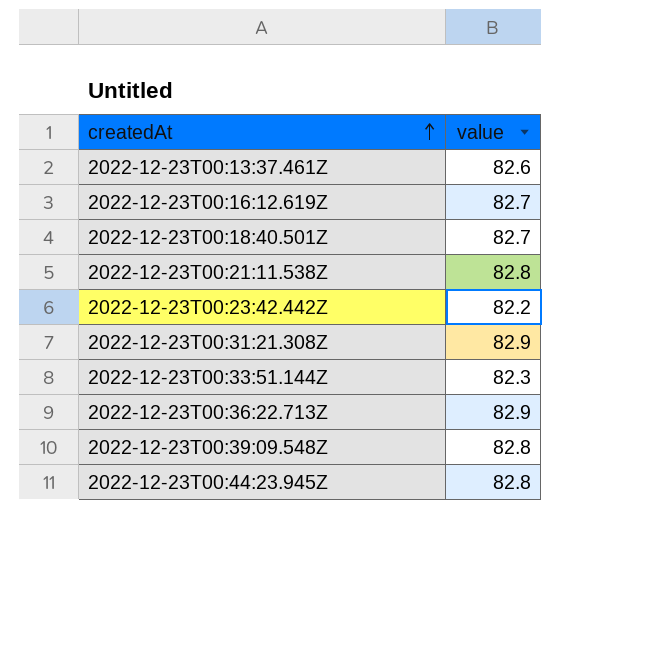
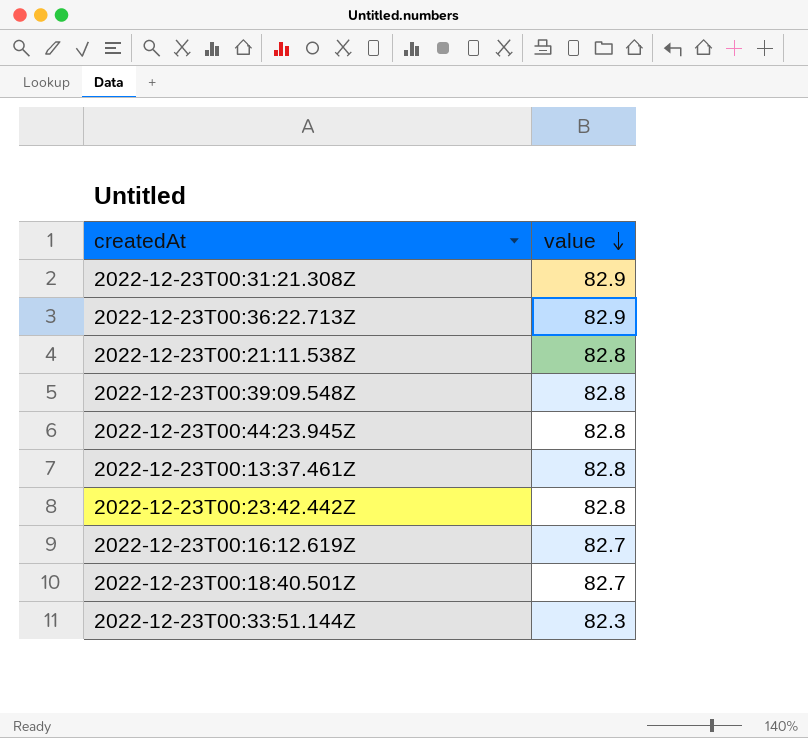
row order: createdAt ascending -> value descending
2022-12-23T00:13:37.461Z | value: 82.6 -> 82.8
2022-12-23T00:23:42.442Z | value: 82.2 -> 82.8

